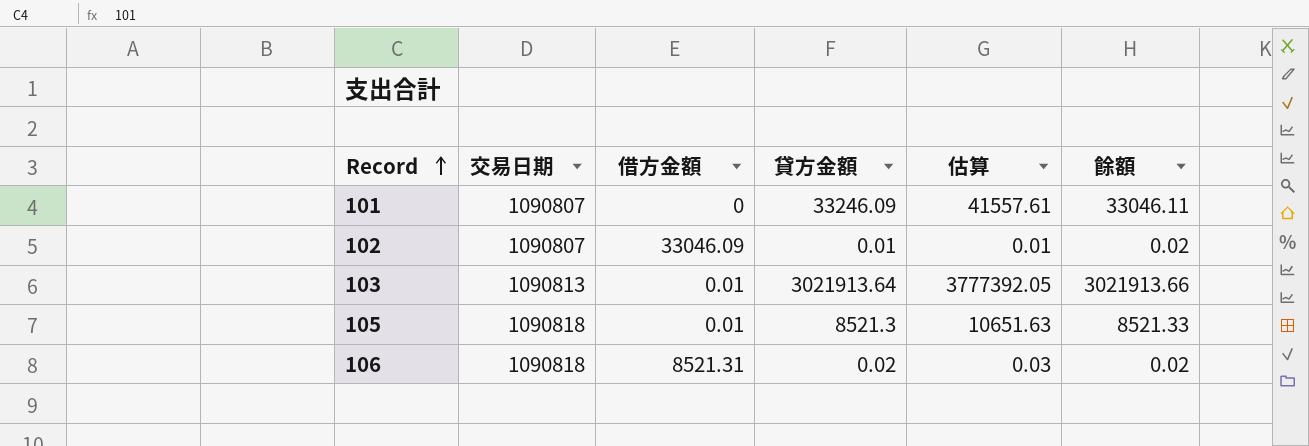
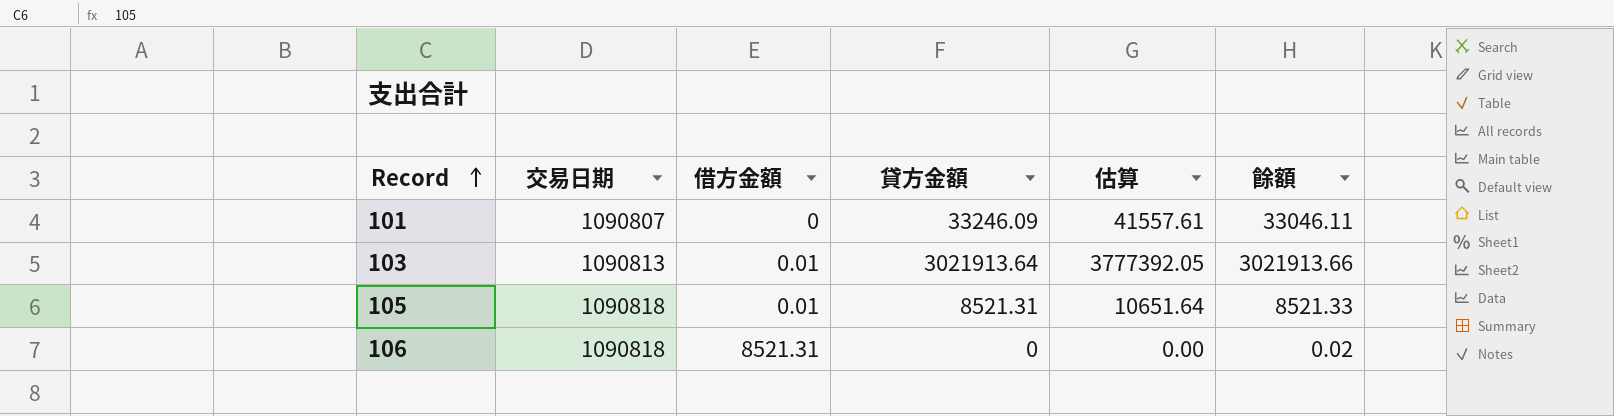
row 102: 1090807 | 33046.09 | 0.01 | 0.01 | 0.02 -> none
105 | 貸方金額: 8521.3 -> 8521.31
105 | 估算: 10651.63 -> 10651.64
106 | 貸方金額: 0.02 -> 0
106 | 估算: 0.03 -> 0.00

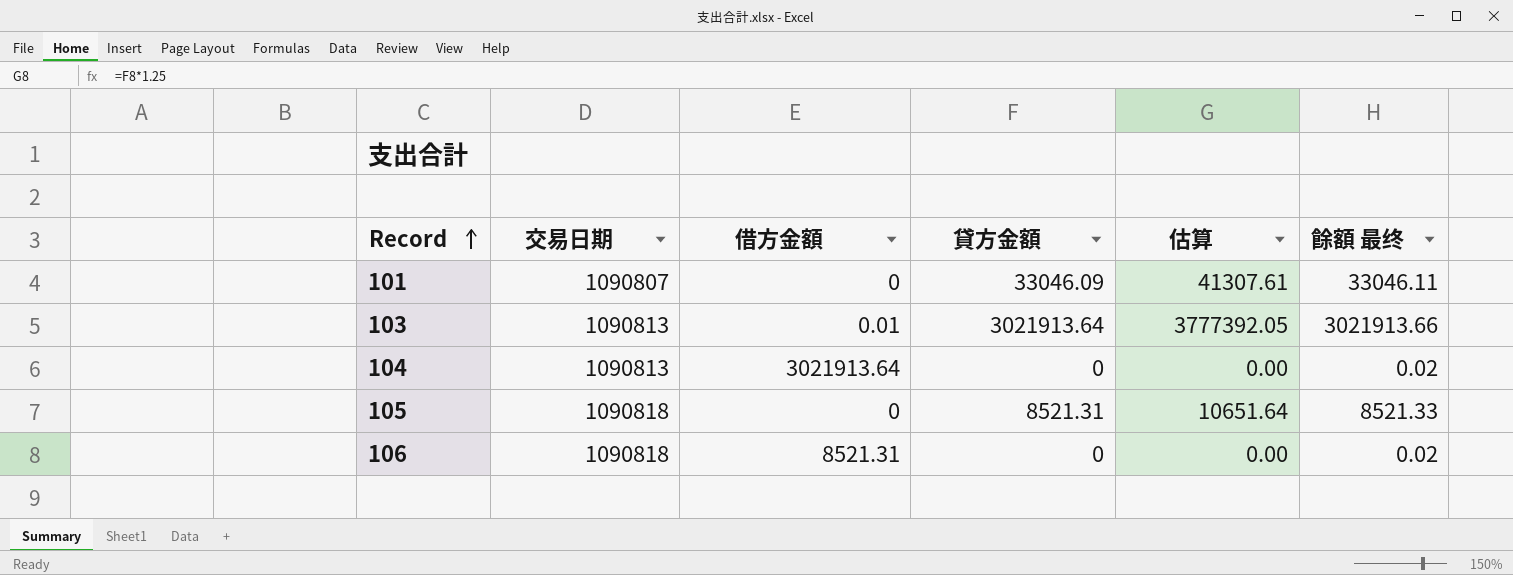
column name: 餘額 -> 餘額 最终
101 | 貸方金額: 33246.09 -> 33046.09
101 | 估算: 41557.61 -> 41307.61
row 104: none -> 1090813 | 3021913.64 | 0 | 0.00 | 0.02
105 | 借方金額: 0.01 -> 0

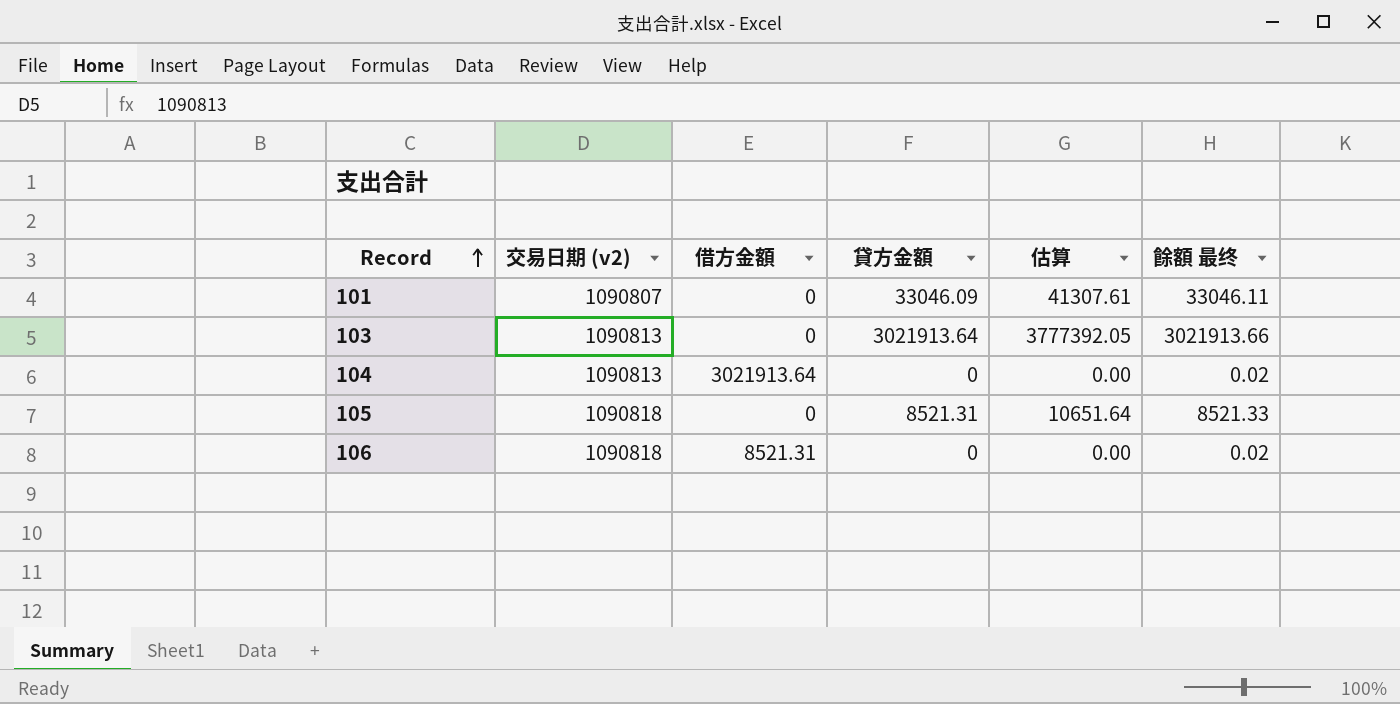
column name: 交易日期 -> 交易日期 (v2)
103 | 借方金額: 0.01 -> 0

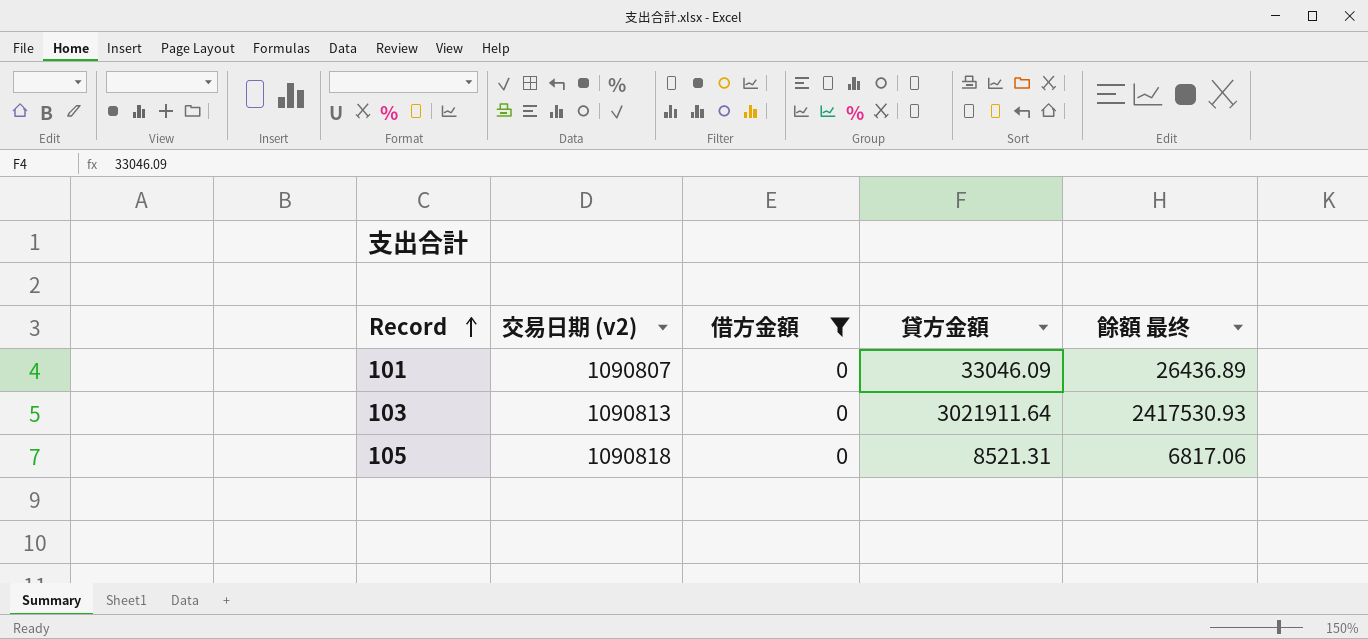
filter: none -> 借方金額 = 0
column 估算 | formula: [貸方金額] * 1.25 -> none
101 | 餘額 最终: 33046.11 -> 26436.89
103 | 貸方金額: 3021913.64 -> 3021911.64
103 | 餘額 最终: 3021913.66 -> 2417530.93
105 | 餘額 最终: 8521.33 -> 6817.06

